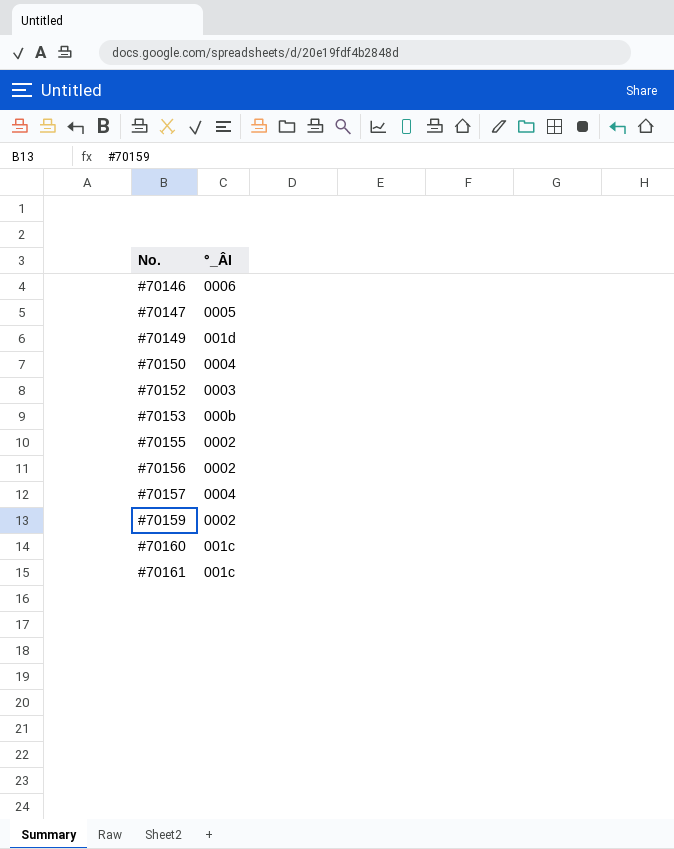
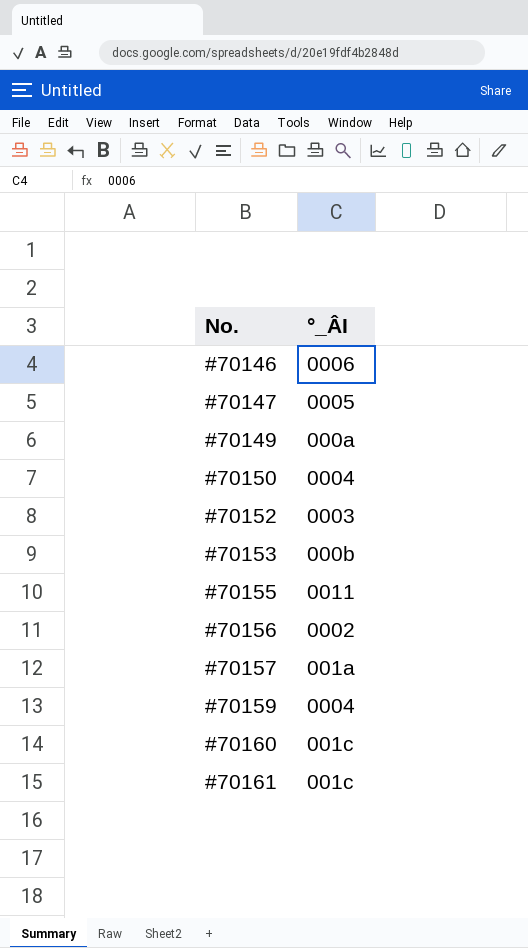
#70149 | °_ÂI: 001d -> 000a
#70155 | °_ÂI: 0002 -> 0011
#70157 | °_ÂI: 0004 -> 001a
#70159 | °_ÂI: 0002 -> 0004

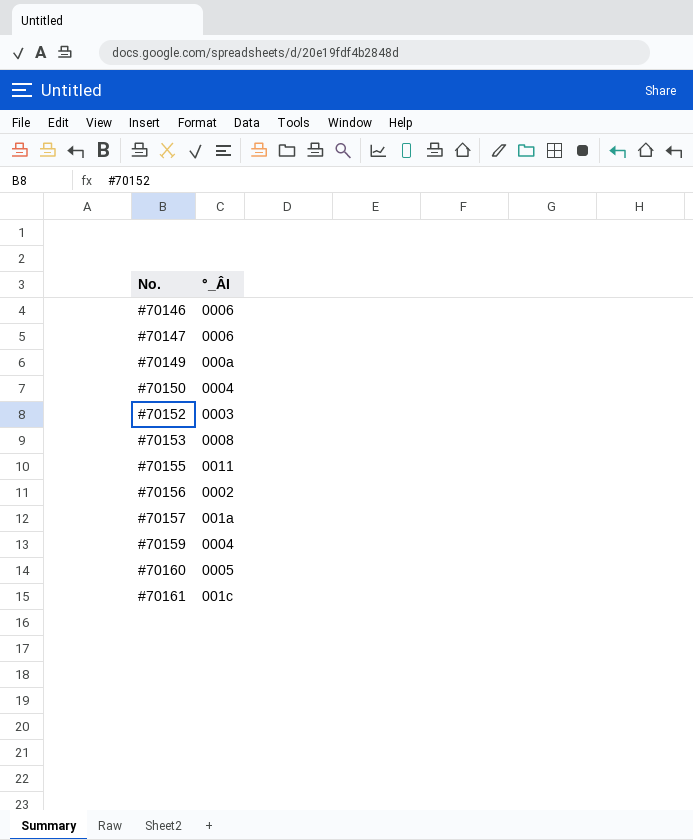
#70147 | °_ÂI: 0005 -> 0006
#70153 | °_ÂI: 000b -> 0008
#70160 | °_ÂI: 001c -> 0005

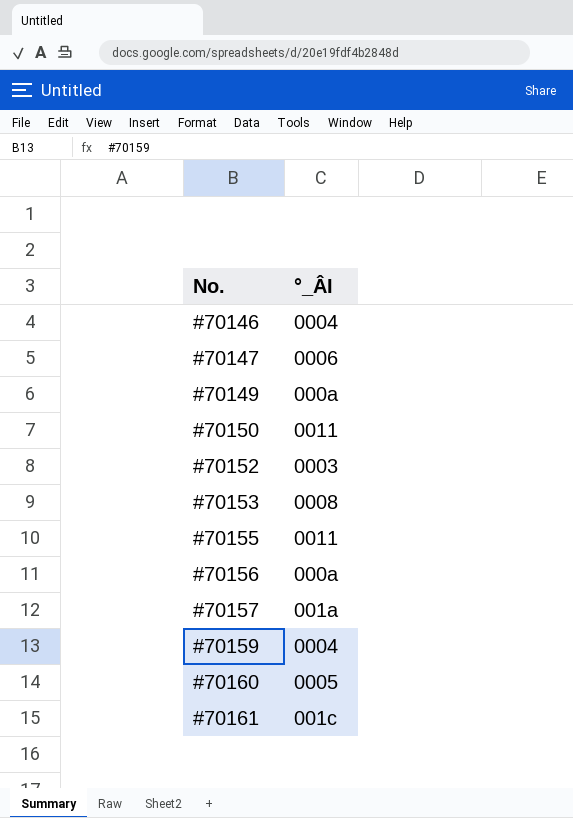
#70146 | °_ÂI: 0006 -> 0004
#70150 | °_ÂI: 0004 -> 0011
#70156 | °_ÂI: 0002 -> 000a

